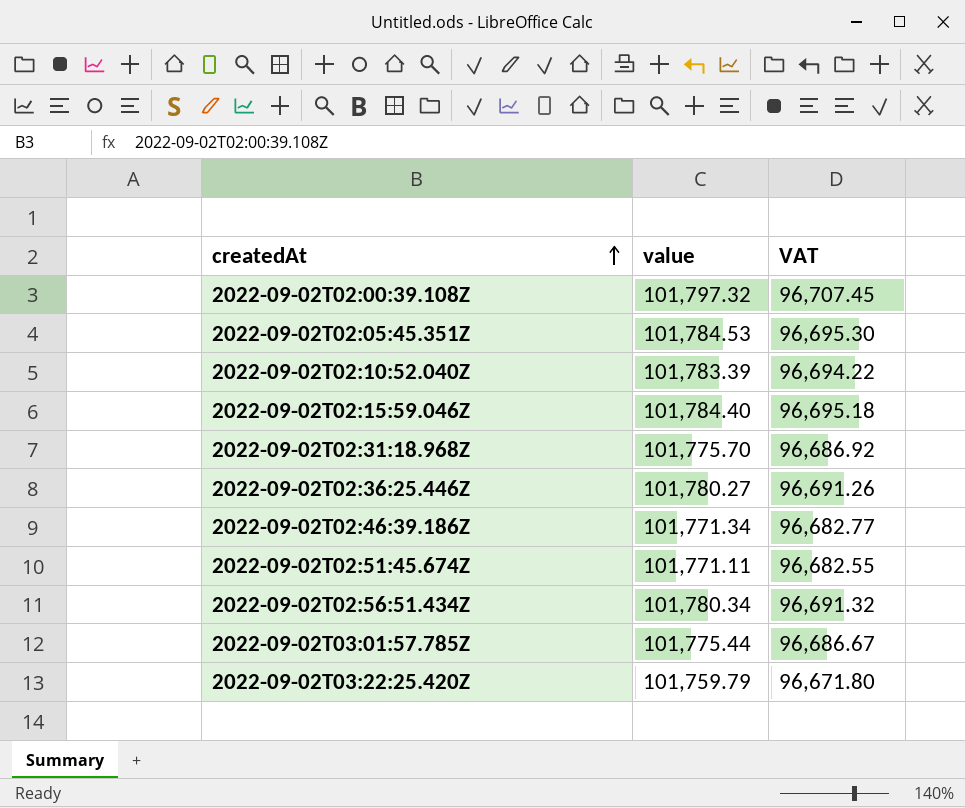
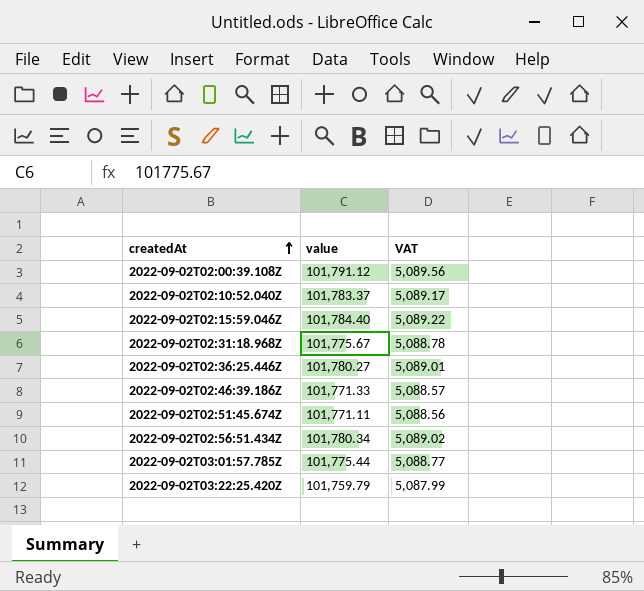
column VAT | formula: [value] * 0.95 -> [value] * 0.05
row 2022-09-02T02:05:45.351Z: 101,784.53 | 96,695.30 -> none
2022-09-02T02:00:39.108Z | value: 101,797.32 -> 101,791.12
2022-09-02T02:10:52.040Z | value: 101,783.39 -> 101,783.37
2022-09-02T02:31:18.968Z | value: 101,775.70 -> 101,775.67
2022-09-02T02:46:39.186Z | value: 101,771.34 -> 101,771.33

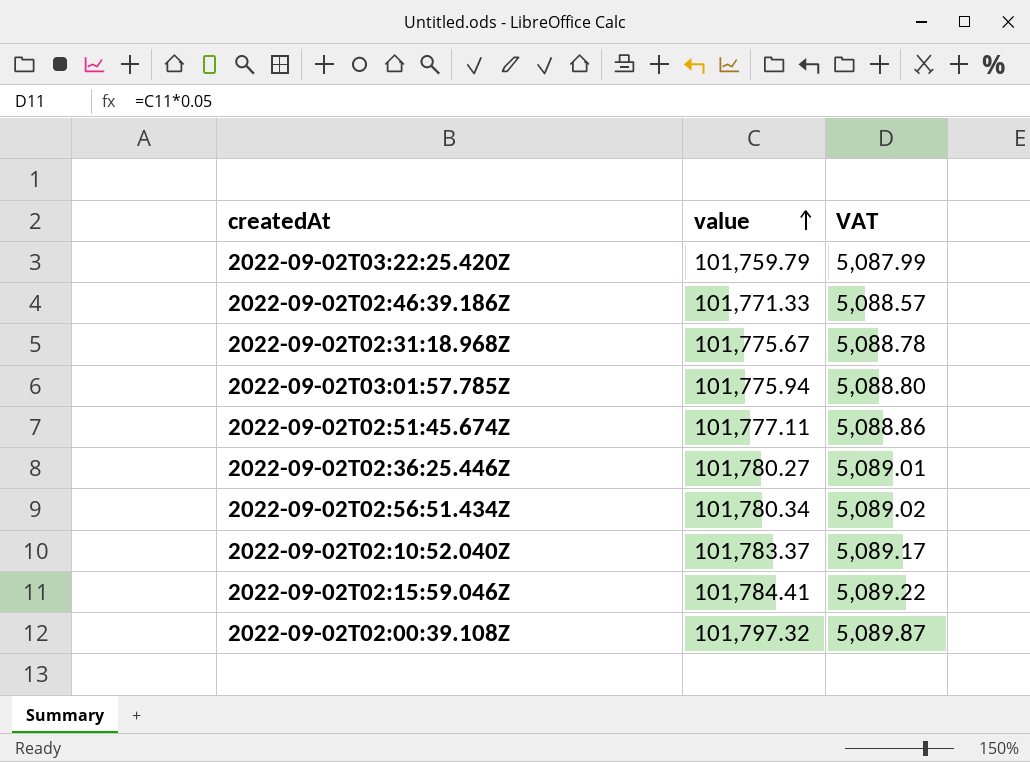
row order: createdAt ascending -> value ascending
2022-09-02T03:01:57.785Z | value: 101,775.44 -> 101,775.94
2022-09-02T03:01:57.785Z | VAT: 5,088.77 -> 5,088.80
2022-09-02T02:51:45.674Z | value: 101,771.11 -> 101,777.11
2022-09-02T02:51:45.674Z | VAT: 5,088.56 -> 5,088.86
2022-09-02T02:15:59.046Z | value: 101,784.40 -> 101,784.41
2022-09-02T02:00:39.108Z | value: 101,791.12 -> 101,797.32
2022-09-02T02:00:39.108Z | VAT: 5,089.56 -> 5,089.87

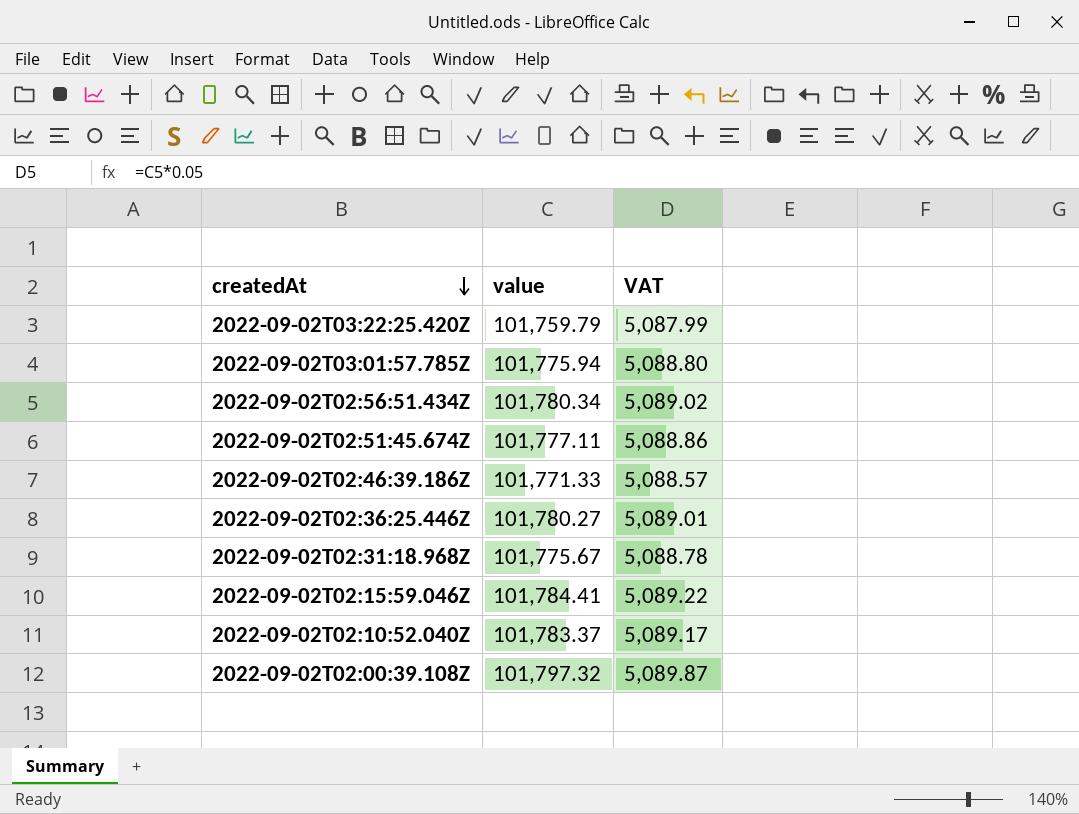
row order: value ascending -> createdAt descending

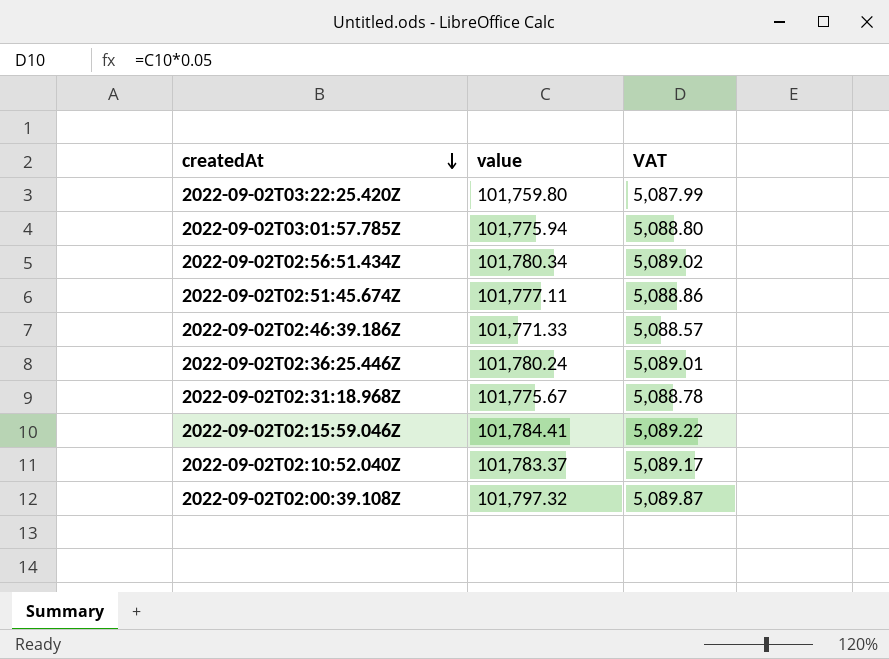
2022-09-02T03:22:25.420Z | value: 101,759.79 -> 101,759.80
2022-09-02T02:36:25.446Z | value: 101,780.27 -> 101,780.24

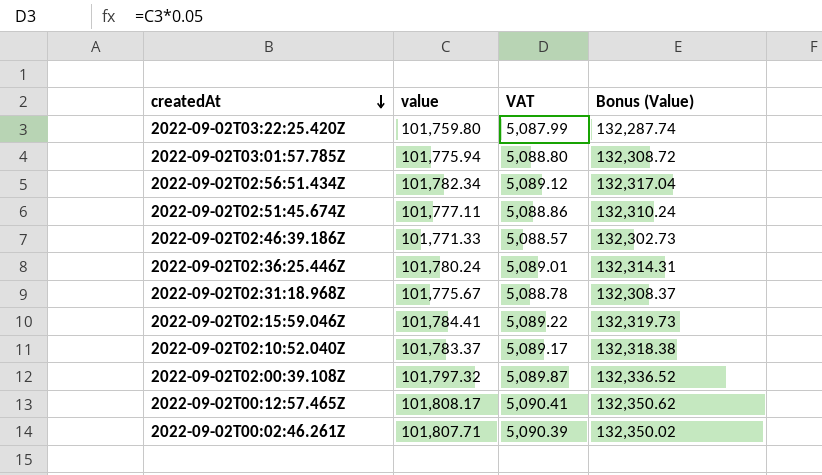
column Bonus (Value) | formula: none -> [value] * 1.3
2022-09-02T02:56:51.434Z | value: 101,780.34 -> 101,782.34
2022-09-02T02:56:51.434Z | VAT: 5,089.02 -> 5,089.12
row 2022-09-02T00:12:57.465Z: none -> 101,808.17 | 5,090.41 | 132,350.62
row 2022-09-02T00:02:46.261Z: none -> 101,807.71 | 5,090.39 | 132,350.02

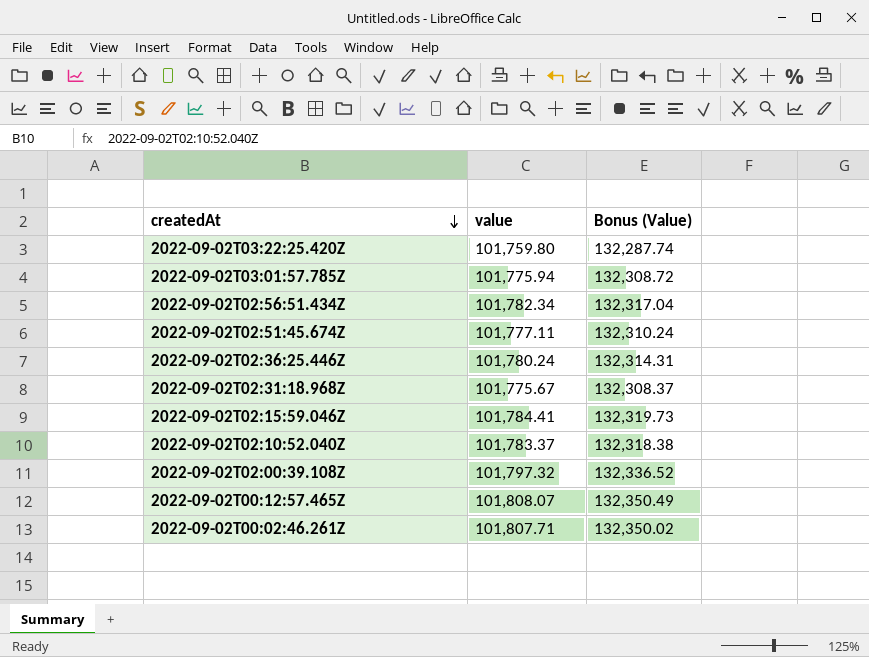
column VAT | formula: [value] * 0.05 -> none
row 2022-09-02T02:46:39.186Z: 101,771.33 | 5,088.57 | 132,302.73 -> none
2022-09-02T00:12:57.465Z | value: 101,808.17 -> 101,808.07
2022-09-02T00:12:57.465Z | Bonus (Value): 132,350.62 -> 132,350.49

